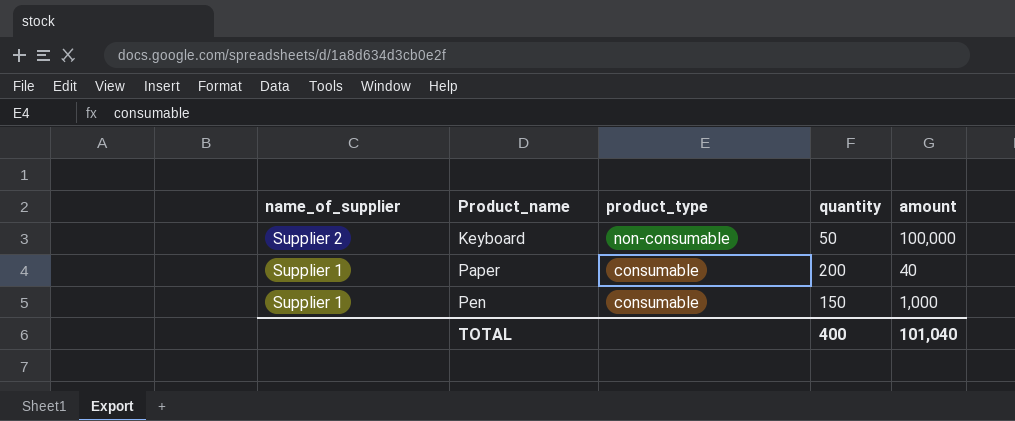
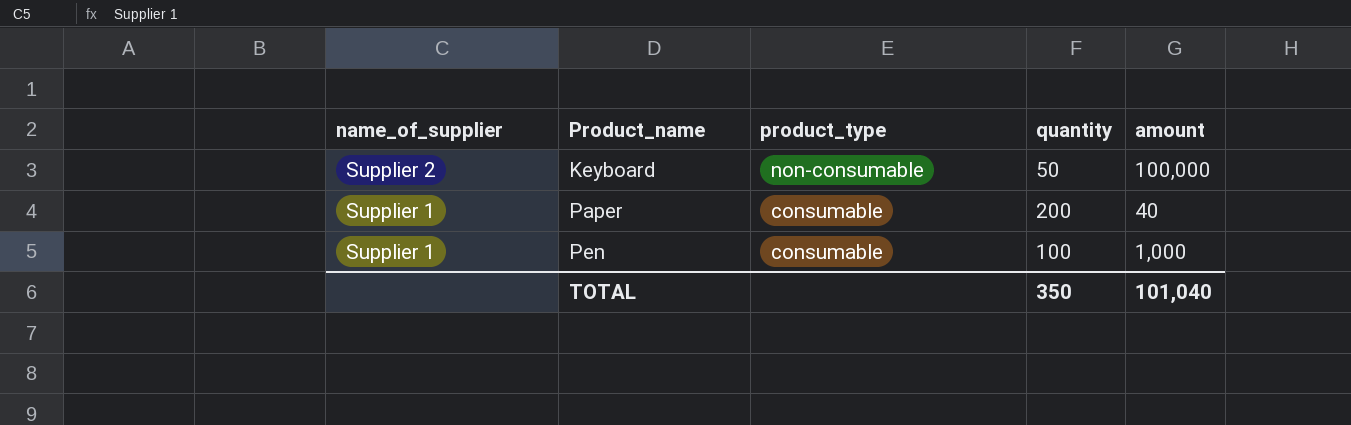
Pen | quantity: 150 -> 100
TOTAL | quantity: 400 -> 350

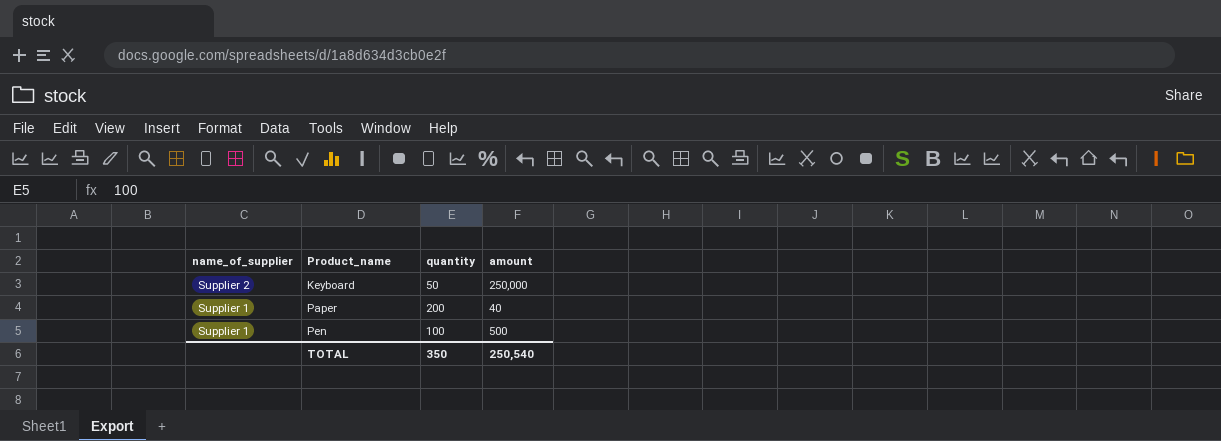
column product_type | position: 3 -> none
Keyboard | amount: 100,000 -> 250,000
Pen | amount: 1,000 -> 500
TOTAL | amount: 101,040 -> 250,540

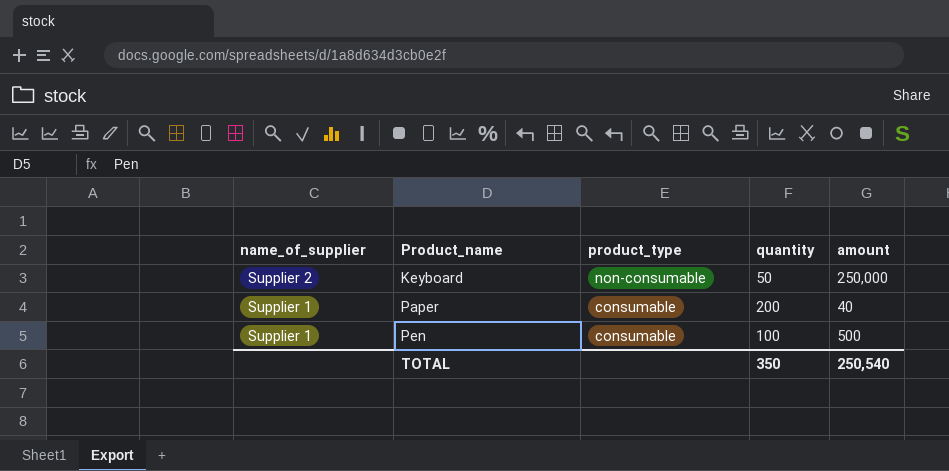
column product_type | position: none -> 3

